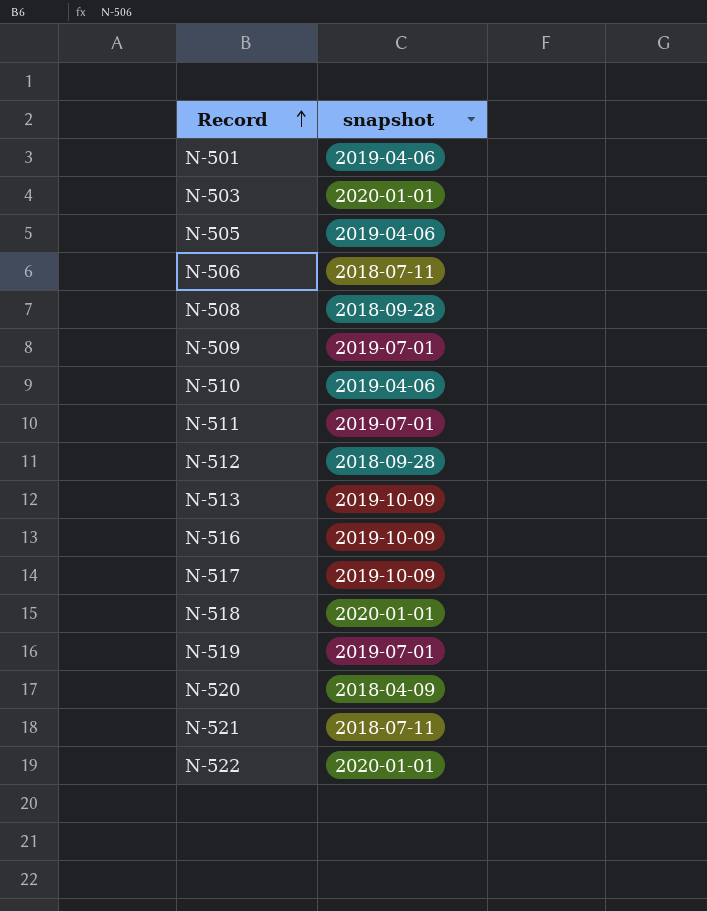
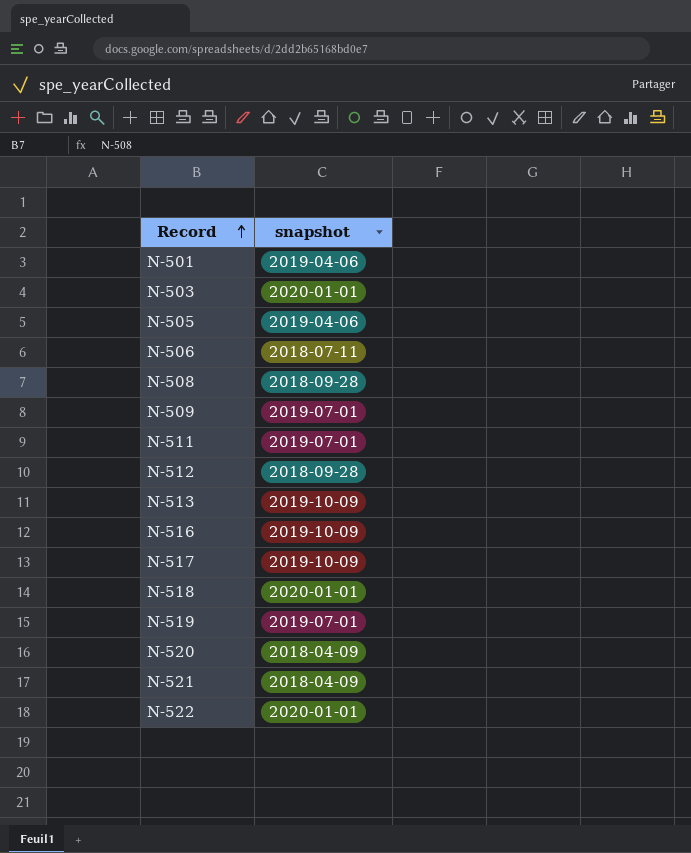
row N-510: 2019-04-06 -> none
N-521 | snapshot: 2018-07-11 -> 2018-04-09

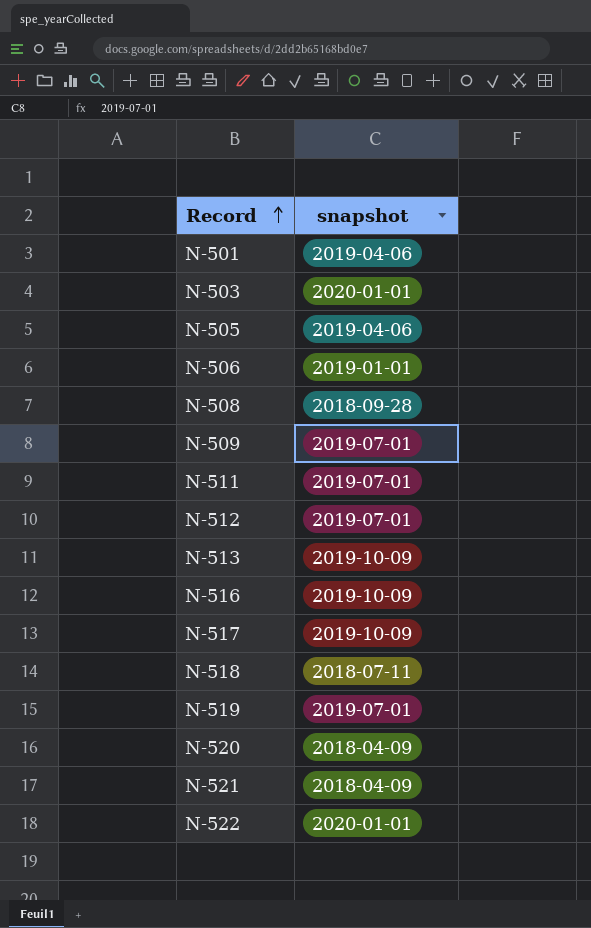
N-506 | snapshot: 2018-07-11 -> 2019-01-01
N-512 | snapshot: 2018-09-28 -> 2019-07-01
N-518 | snapshot: 2020-01-01 -> 2018-07-11

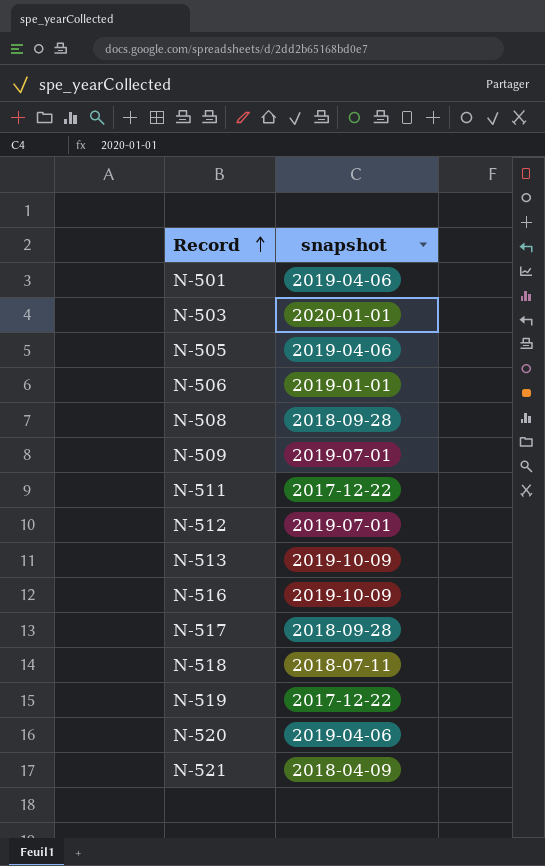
row N-522: 2020-01-01 -> none
N-511 | snapshot: 2019-07-01 -> 2017-12-22
N-517 | snapshot: 2019-10-09 -> 2018-09-28
N-519 | snapshot: 2019-07-01 -> 2017-12-22
N-520 | snapshot: 2018-04-09 -> 2019-04-06

